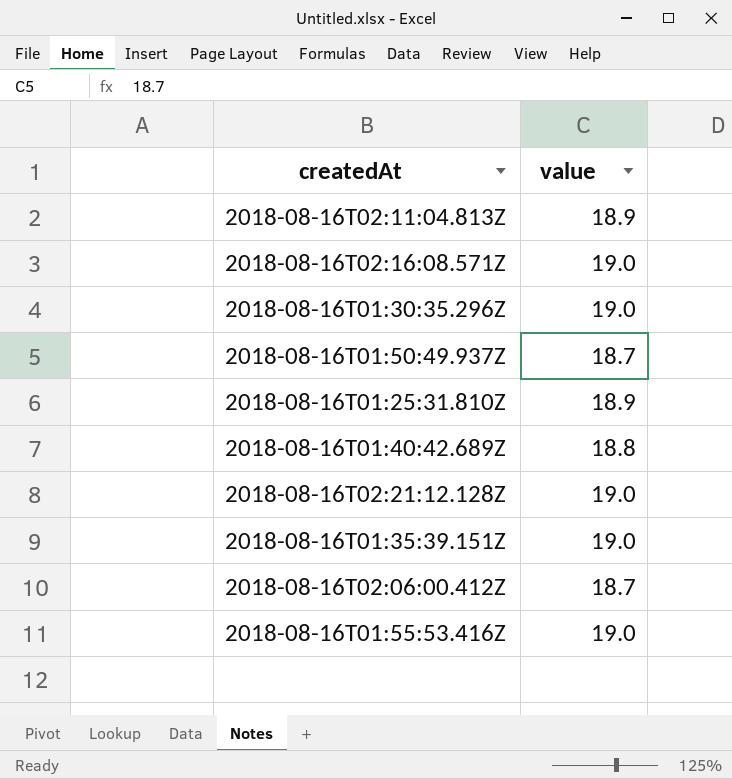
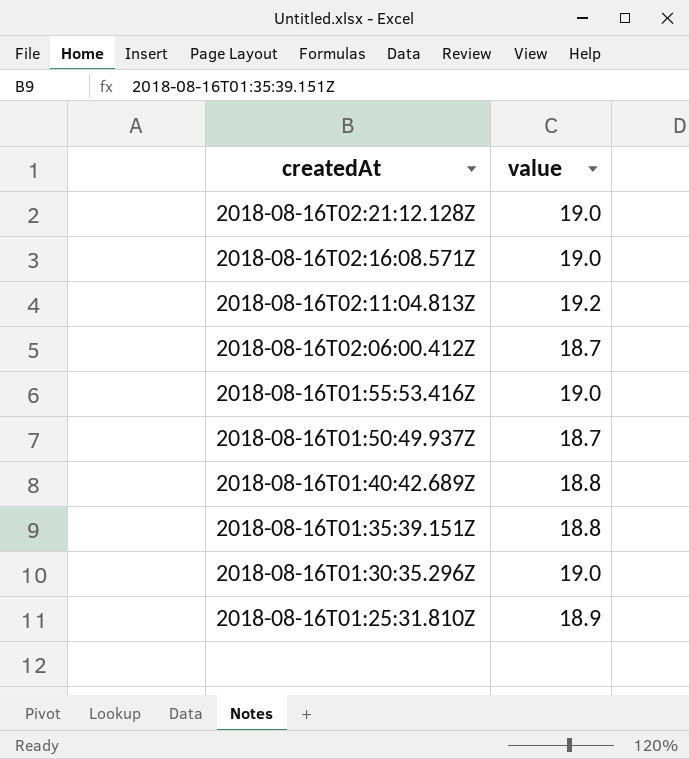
row order: none -> createdAt descending
2018-08-16T02:11:04.813Z | value: 18.9 -> 19.2
2018-08-16T01:35:39.151Z | value: 19.0 -> 18.8

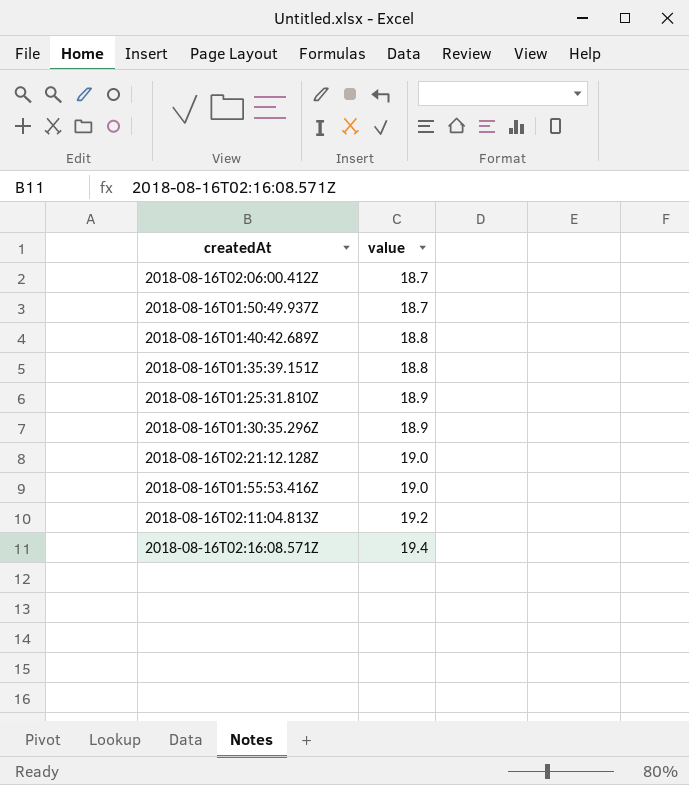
row order: createdAt descending -> value ascending
2018-08-16T01:30:35.296Z | value: 19.0 -> 18.9
2018-08-16T02:16:08.571Z | value: 19.0 -> 19.4

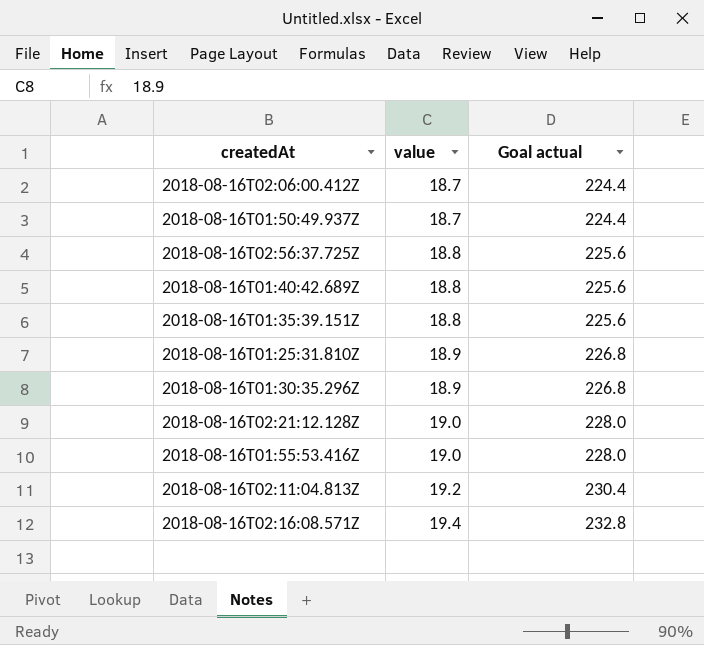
column Goal actual | formula: none -> [value] * 12
row 2018-08-16T02:56:37.725Z: none -> 18.8 | 225.6

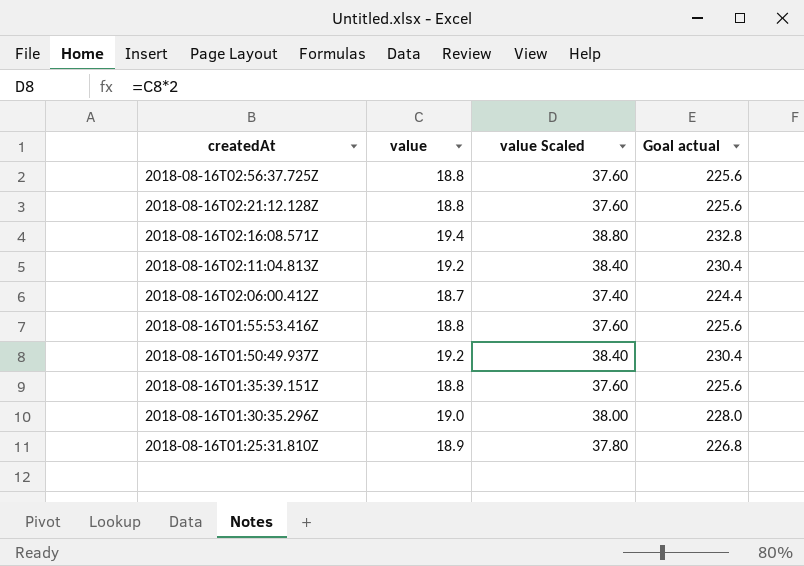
row order: value ascending -> createdAt descending
column value Scaled | formula: none -> [value] * 2
row 2018-08-16T01:40:42.689Z: 18.8 | 225.6 -> none
2018-08-16T02:21:12.128Z | value: 19.0 -> 18.8
2018-08-16T02:21:12.128Z | Goal actual: 228.0 -> 225.6
2018-08-16T01:55:53.416Z | value: 19.0 -> 18.8
2018-08-16T01:55:53.416Z | Goal actual: 228.0 -> 225.6
2018-08-16T01:50:49.937Z | value: 18.7 -> 19.2
2018-08-16T01:50:49.937Z | Goal actual: 224.4 -> 230.4
2018-08-16T01:30:35.296Z | value: 18.9 -> 19.0
2018-08-16T01:30:35.296Z | Goal actual: 226.8 -> 228.0

